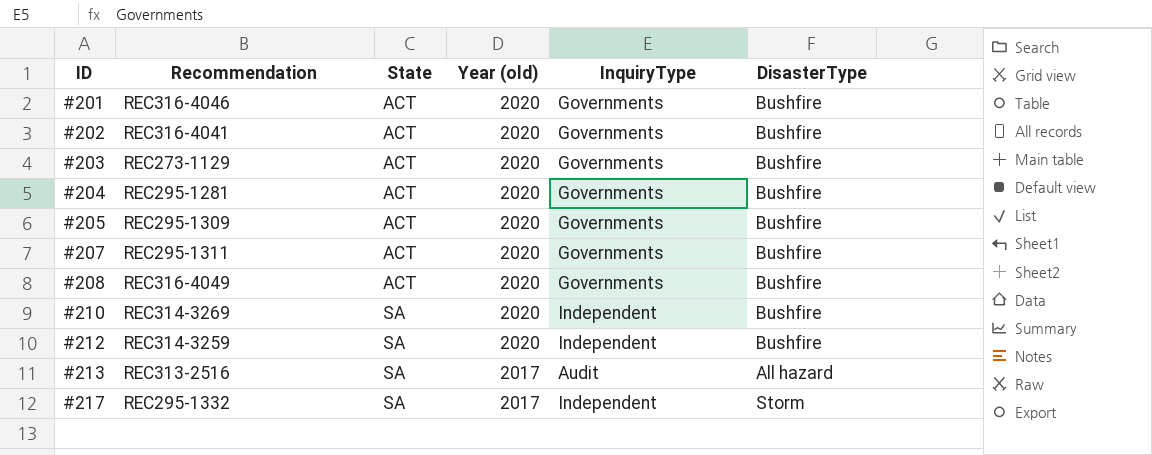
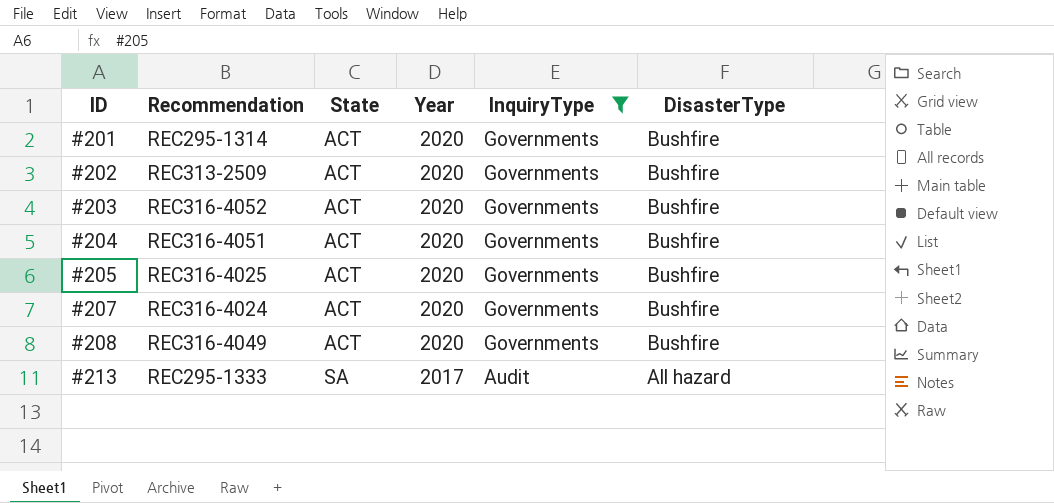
filter: none -> InquiryType != Independent
column name: Year (old) -> Year
#201 | Recommendation: REC316-4046 -> REC295-1314
#202 | Recommendation: REC316-4041 -> REC313-2509
#203 | Recommendation: REC273-1129 -> REC316-4052
#204 | Recommendation: REC295-1281 -> REC316-4051
#205 | Recommendation: REC295-1309 -> REC316-4025
#207 | Recommendation: REC295-1311 -> REC316-4024
#213 | Recommendation: REC313-2516 -> REC295-1333

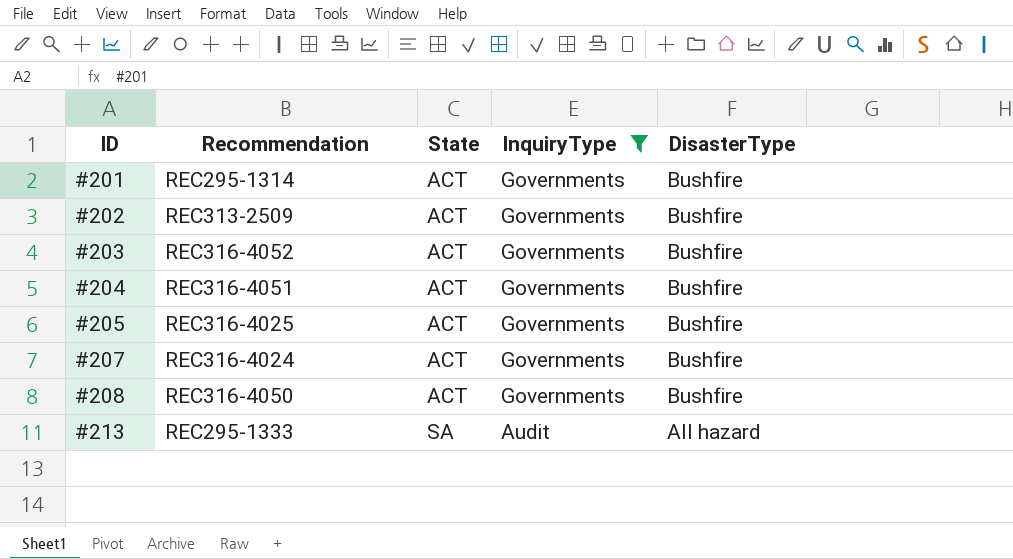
column Year | position: 4 -> none
#208 | Recommendation: REC316-4049 -> REC316-4050

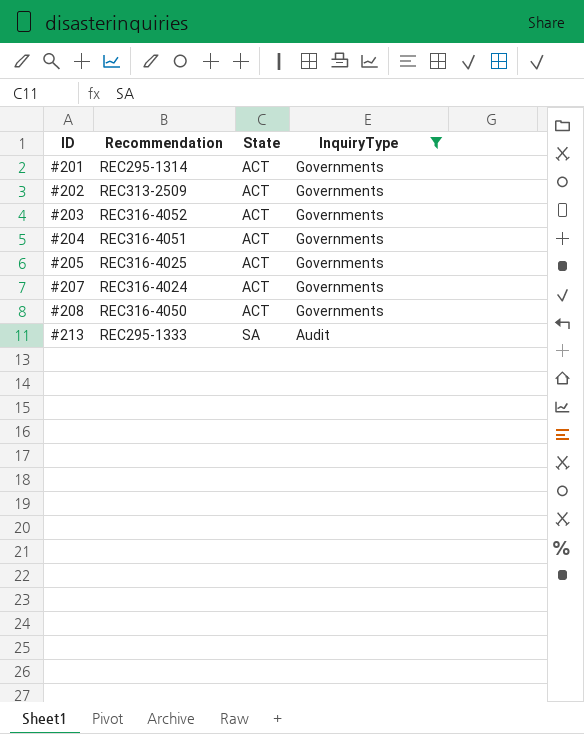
column DisasterType | position: 5 -> none

